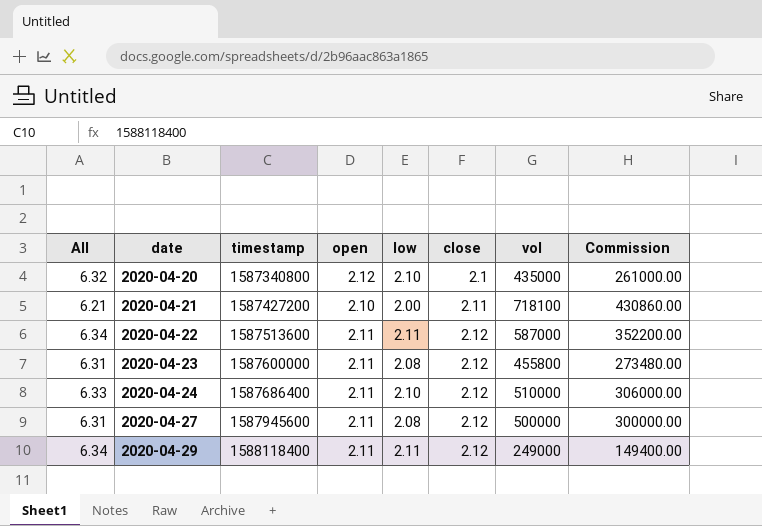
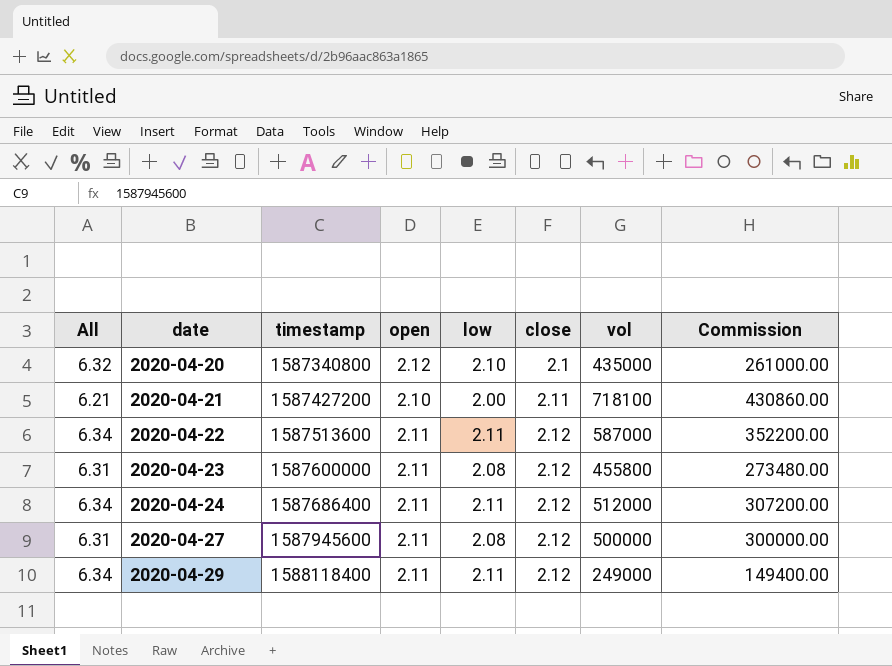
2020-04-24 | All: 6.33 -> 6.34
2020-04-24 | low: 2.10 -> 2.11
2020-04-24 | vol: 510000 -> 512000
2020-04-24 | Commission: 306000.00 -> 307200.00

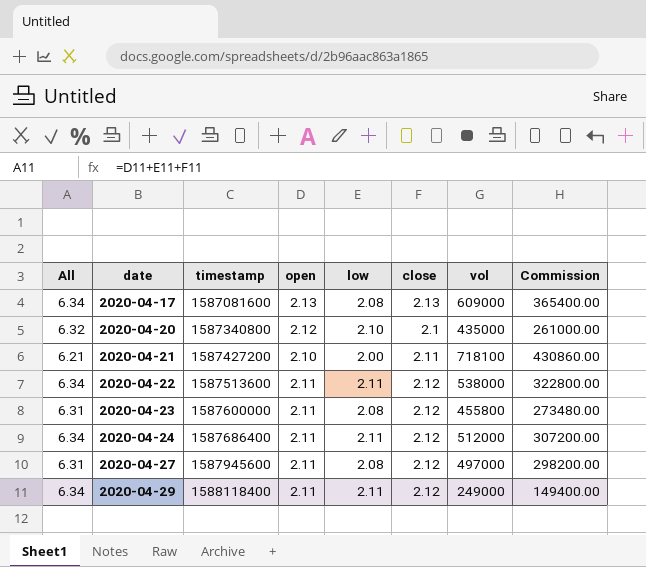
row 2020-04-17: none -> 6.34 | 1587081600 | 2.13 | 2.08 | 2.13 | 609000 | 365400.00
2020-04-22 | vol: 587000 -> 538000
2020-04-22 | Commission: 352200.00 -> 322800.00
2020-04-27 | vol: 500000 -> 497000
2020-04-27 | Commission: 300000.00 -> 298200.00

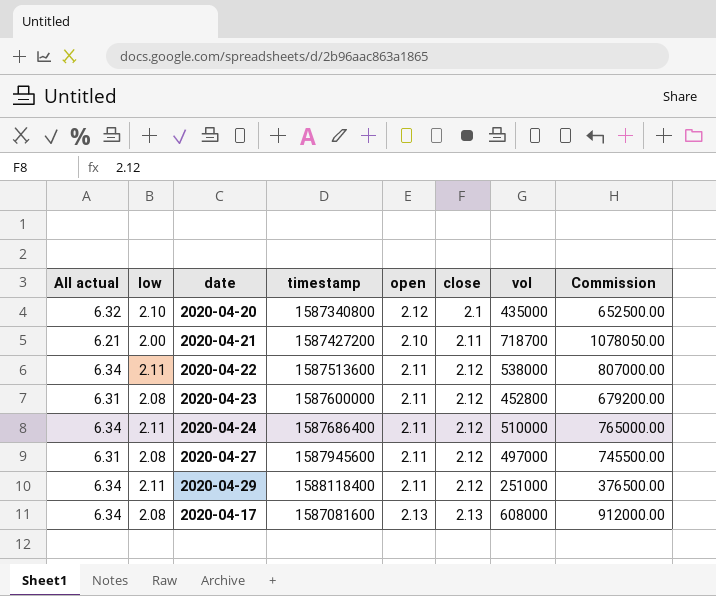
row order: date ascending -> close ascending
column name: All -> All actual
column low | position: 5 -> 2
column Commission | formula: [vol] * 0.6 -> [vol] * 1.5
2020-04-21 | vol: 718100 -> 718700
2020-04-23 | vol: 455800 -> 452800
2020-04-24 | vol: 512000 -> 510000
2020-04-29 | vol: 249000 -> 251000
2020-04-17 | vol: 609000 -> 608000

